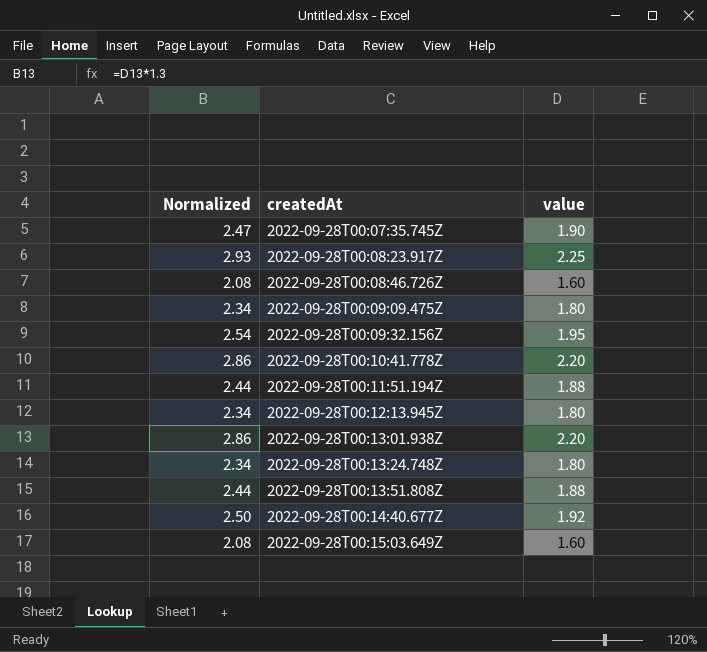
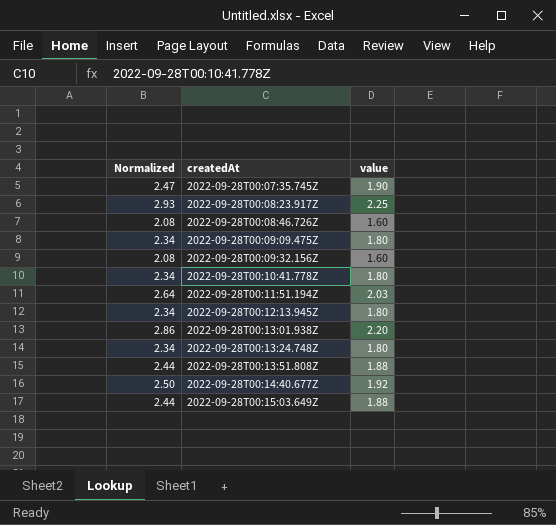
2022-09-28T00:09:32.156Z | Normalized: 2.54 -> 2.08
2022-09-28T00:09:32.156Z | value: 1.95 -> 1.60
2022-09-28T00:10:41.778Z | Normalized: 2.86 -> 2.34
2022-09-28T00:10:41.778Z | value: 2.20 -> 1.80
2022-09-28T00:11:51.194Z | Normalized: 2.44 -> 2.64
2022-09-28T00:11:51.194Z | value: 1.88 -> 2.03
2022-09-28T00:15:03.649Z | Normalized: 2.08 -> 2.44
2022-09-28T00:15:03.649Z | value: 1.60 -> 1.88

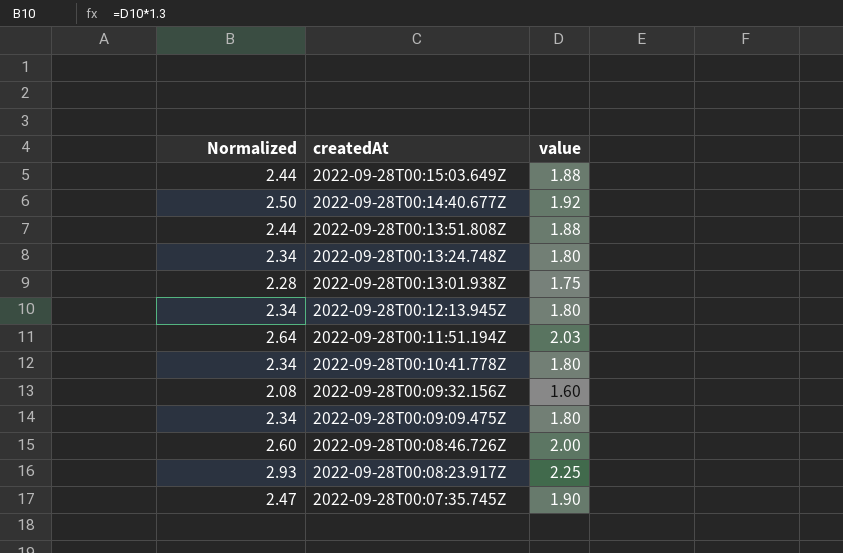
row order: createdAt ascending -> createdAt descending
2022-09-28T00:13:01.938Z | Normalized: 2.86 -> 2.28
2022-09-28T00:13:01.938Z | value: 2.20 -> 1.75
2022-09-28T00:08:46.726Z | Normalized: 2.08 -> 2.60
2022-09-28T00:08:46.726Z | value: 1.60 -> 2.00

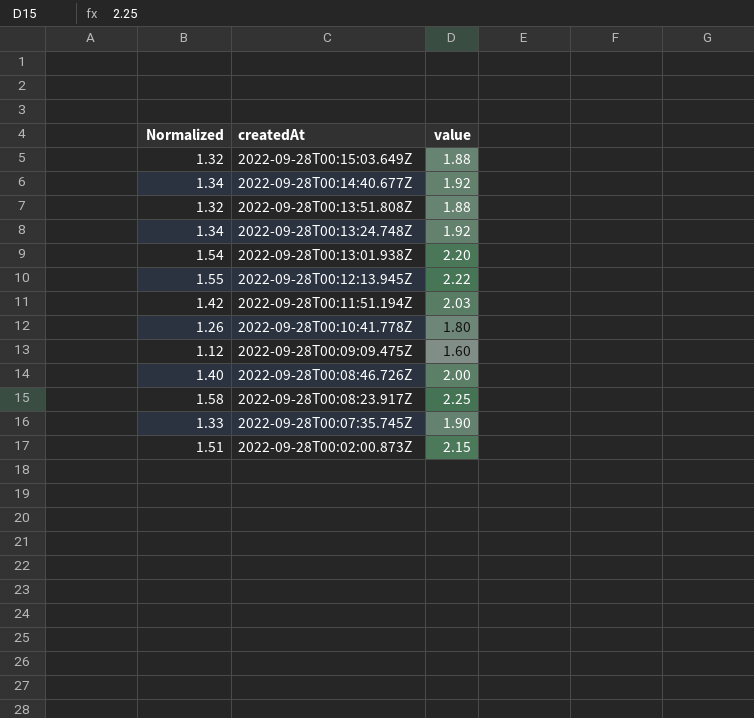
column Normalized | formula: [value] * 1.3 -> [value] * 0.7
row 2022-09-28T00:09:32.156Z: 2.08 | 1.60 -> none
2022-09-28T00:13:24.748Z | value: 1.80 -> 1.92
2022-09-28T00:13:01.938Z | value: 1.75 -> 2.20
2022-09-28T00:12:13.945Z | value: 1.80 -> 2.22
2022-09-28T00:09:09.475Z | value: 1.80 -> 1.60
row 2022-09-28T00:02:00.873Z: none -> 1.51 | 2.15

